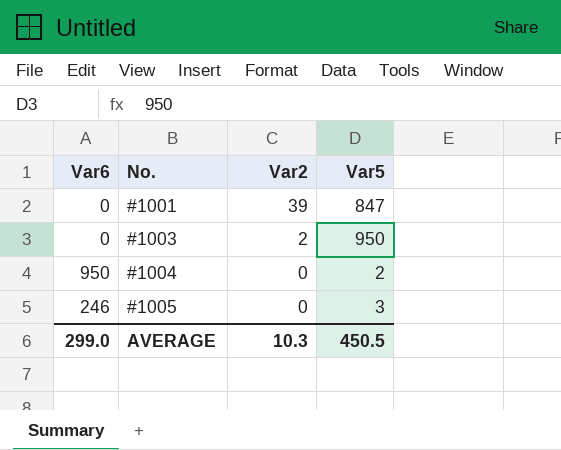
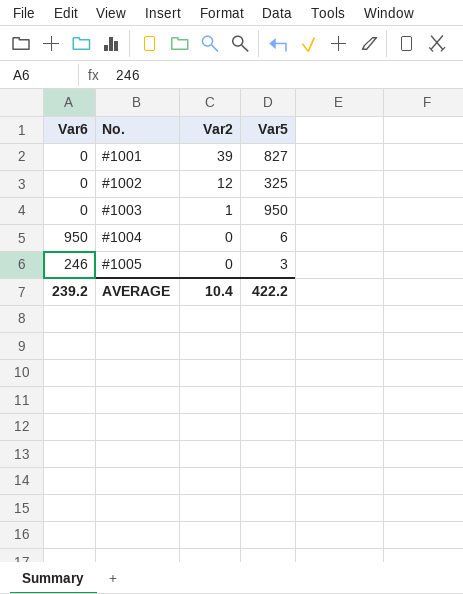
#1001 | Var5: 847 -> 827
row #1002: none -> 0 | 12 | 325
#1003 | Var2: 2 -> 1
#1004 | Var5: 2 -> 6
AVERAGE | Var6: 299.0 -> 239.2
AVERAGE | Var2: 10.3 -> 10.4
AVERAGE | Var5: 450.5 -> 422.2

